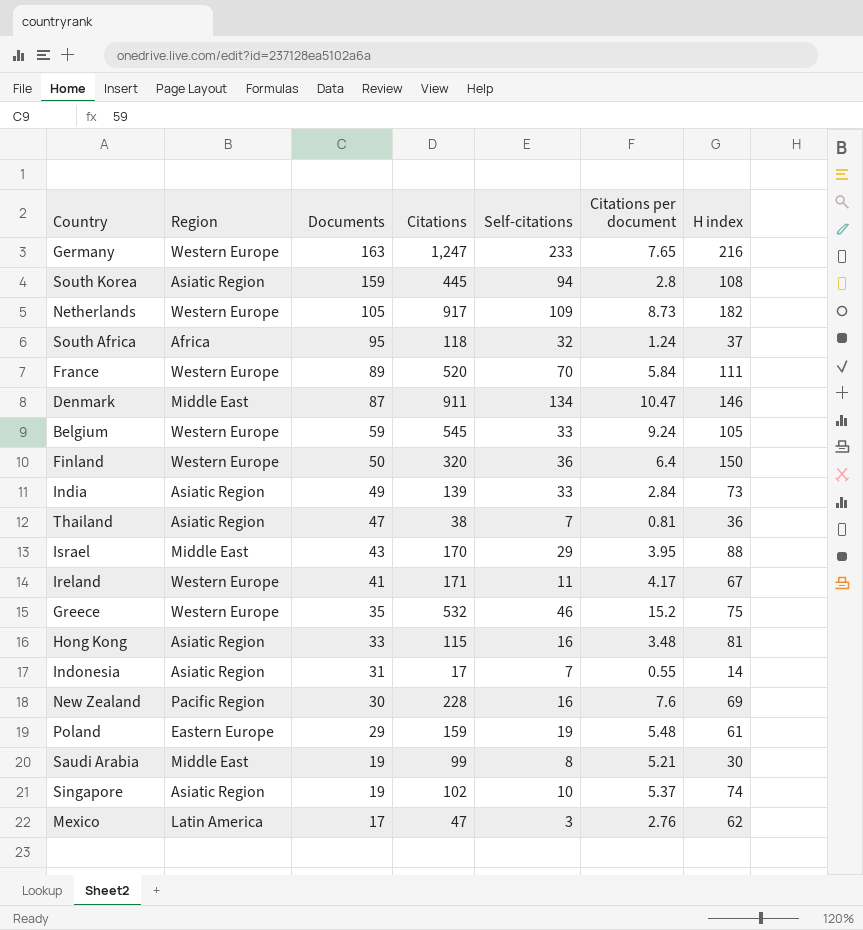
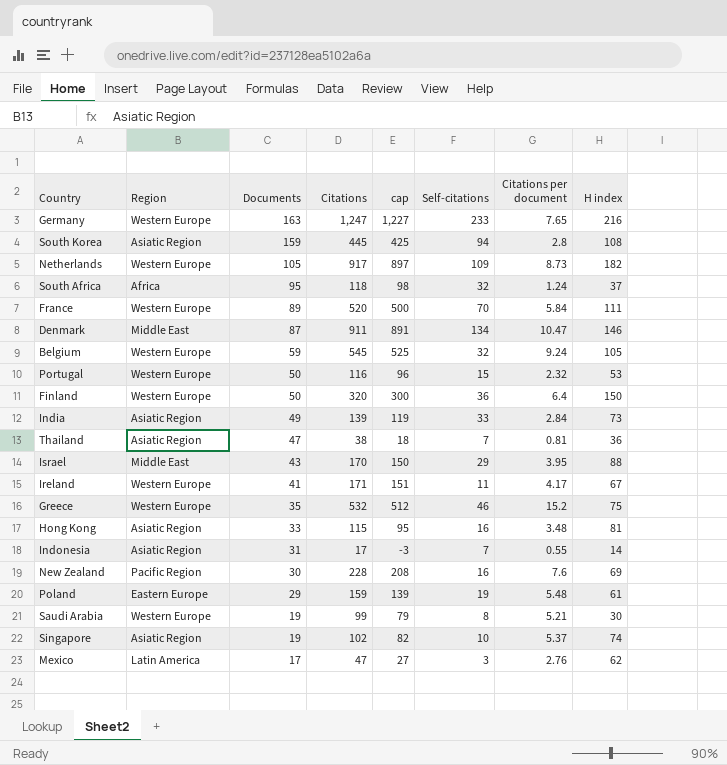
column cap | formula: none -> [Citations] - 20
Belgium | Self-citations: 33 -> 32
row Portugal: none -> Western Europe | 50 | 116 | 96 | 15 | 2.32 | 53
Saudi Arabia | Region: Middle East -> Western Europe

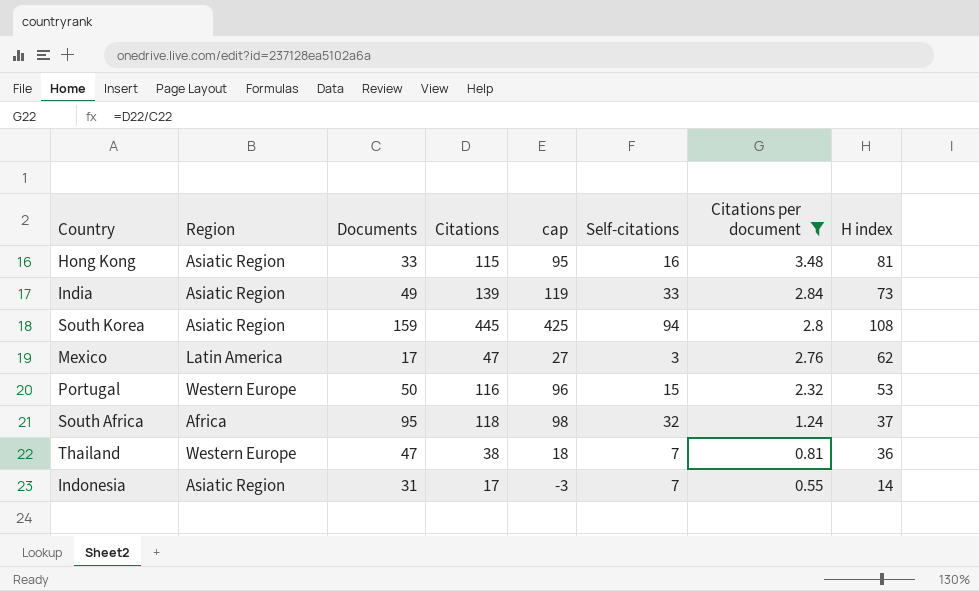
filter: none -> Citations per document <= 3.48
row order: Documents descending -> Citations per document descending
Thailand | Region: Asiatic Region -> Western Europe

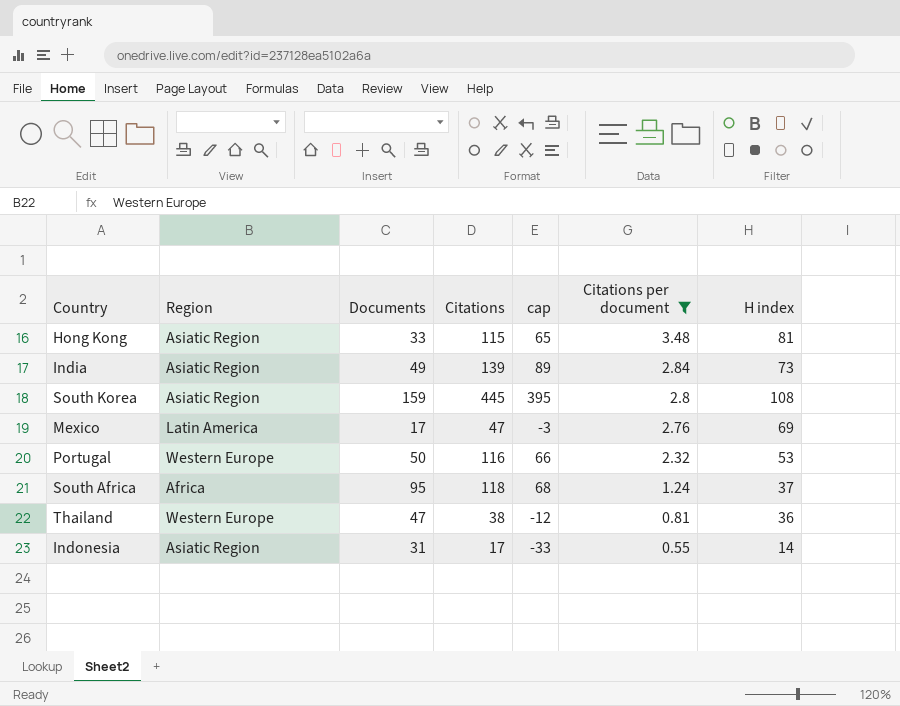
column Self-citations | position: 6 -> none
column cap | formula: [Citations] - 20 -> [Citations] - 50
Mexico | H index: 62 -> 69

